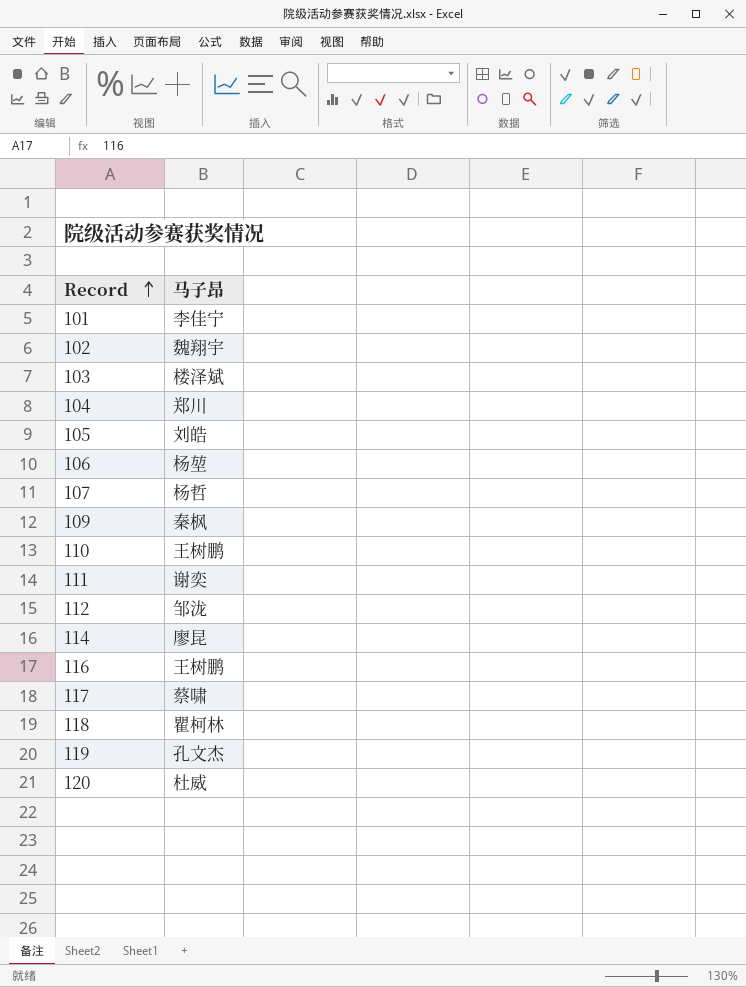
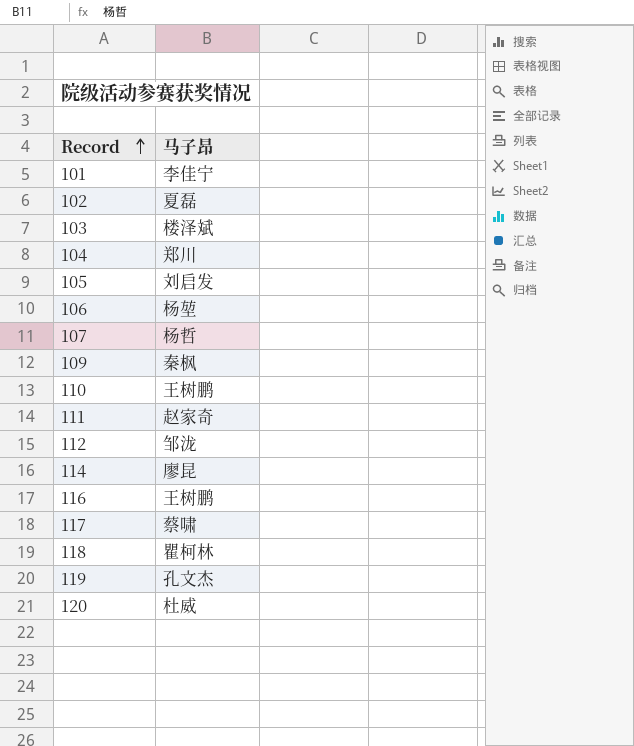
102 | 马子昂: 魏翔宇 -> 夏磊
105 | 马子昂: 刘皓 -> 刘启发
111 | 马子昂: 谢奕 -> 赵家奇

